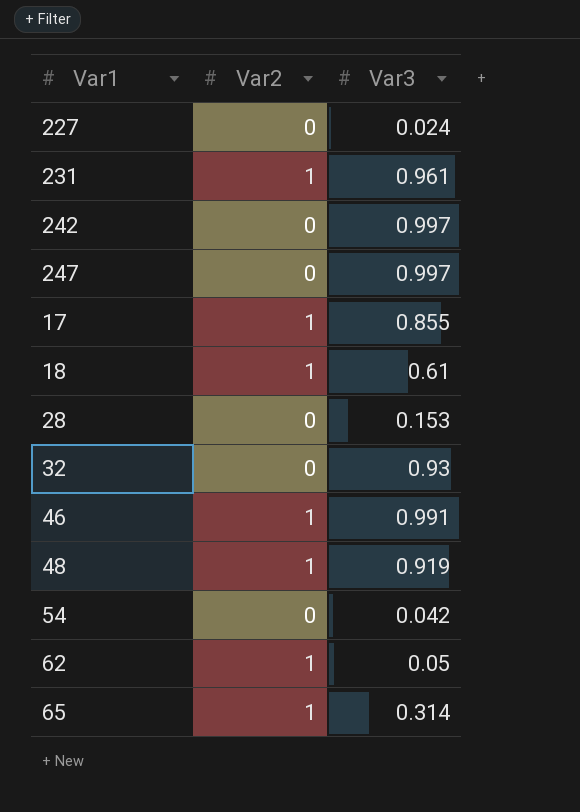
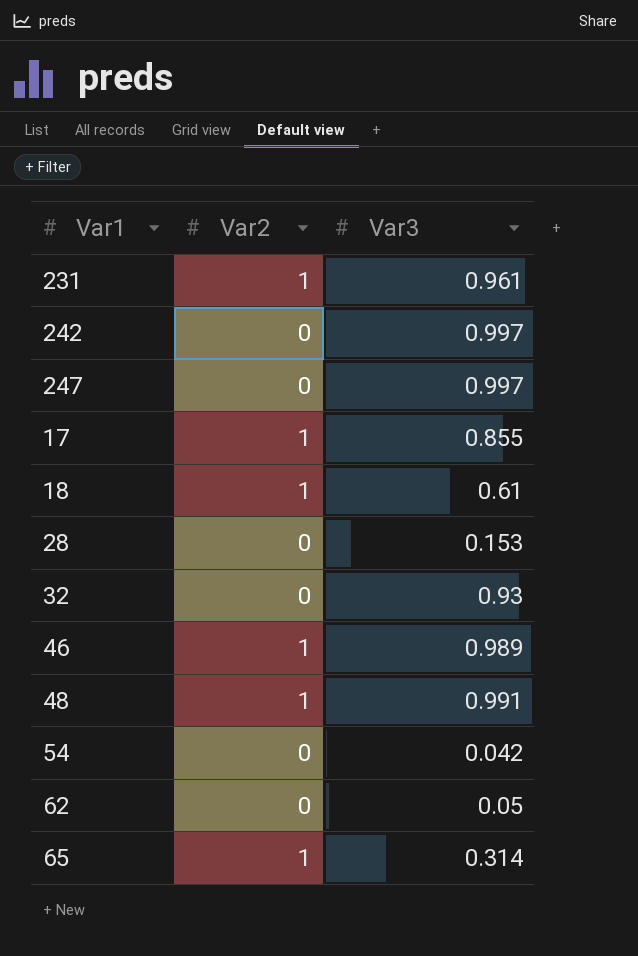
row 227: 0 | 0.024 -> none
46 | Var3: 0.991 -> 0.989
48 | Var3: 0.919 -> 0.991
62 | Var2: 1 -> 0

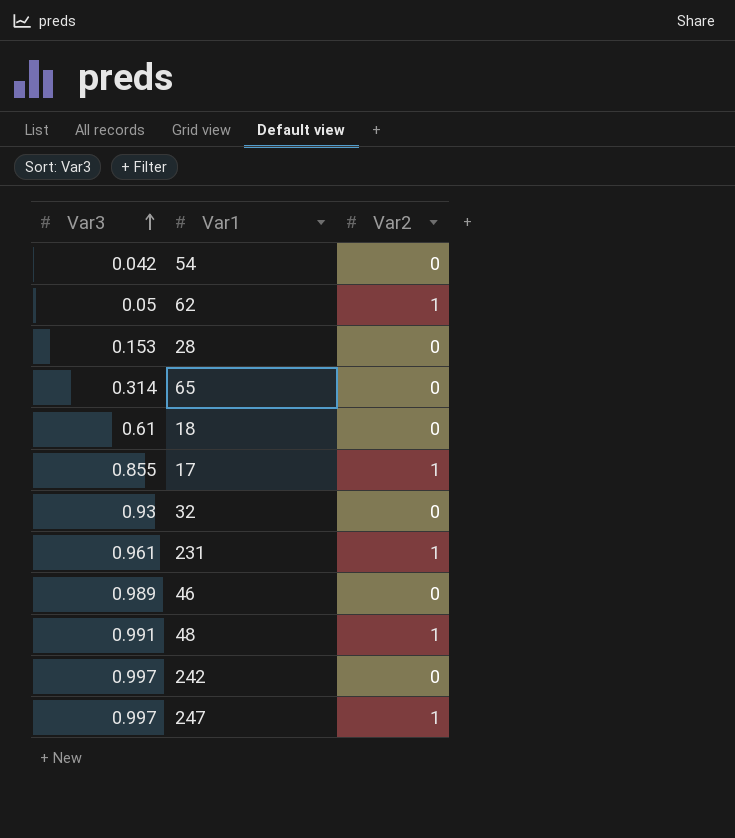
row order: none -> Var3 ascending
column Var3 | position: 3 -> 1
62 | Var2: 0 -> 1
65 | Var2: 1 -> 0
18 | Var2: 1 -> 0
46 | Var2: 1 -> 0
247 | Var2: 0 -> 1

